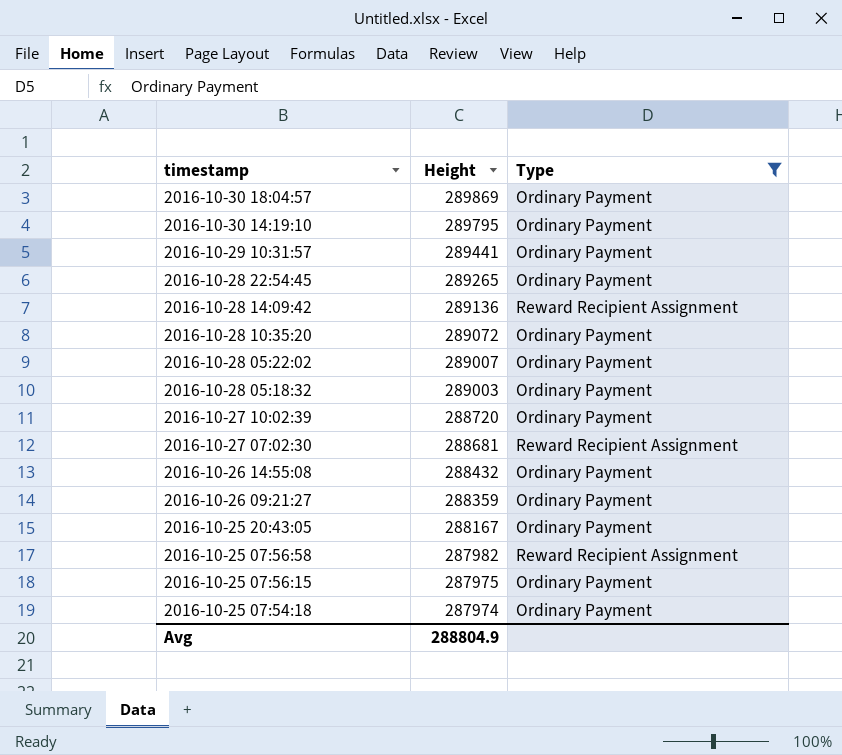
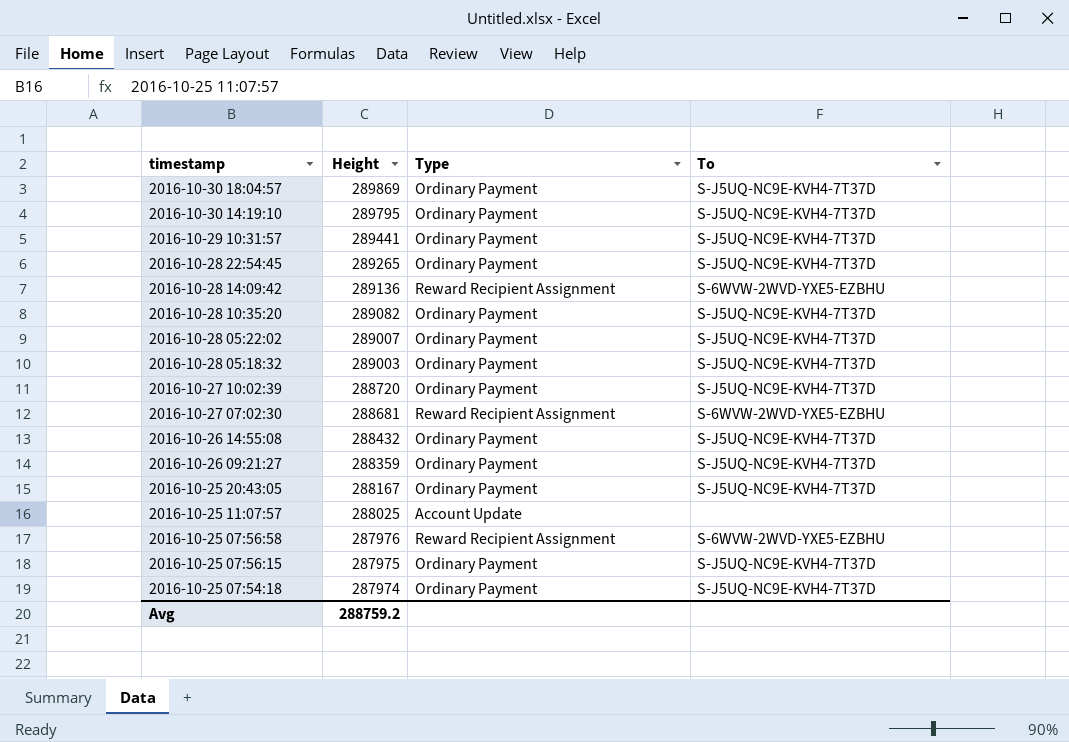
filter: Type != Account Update -> none
column To | position: none -> 4
2016-10-28 10:35:20 | Height: 289072 -> 289082
2016-10-25 07:56:58 | Height: 287982 -> 287976
Avg | Height: 288804.9 -> 288759.2

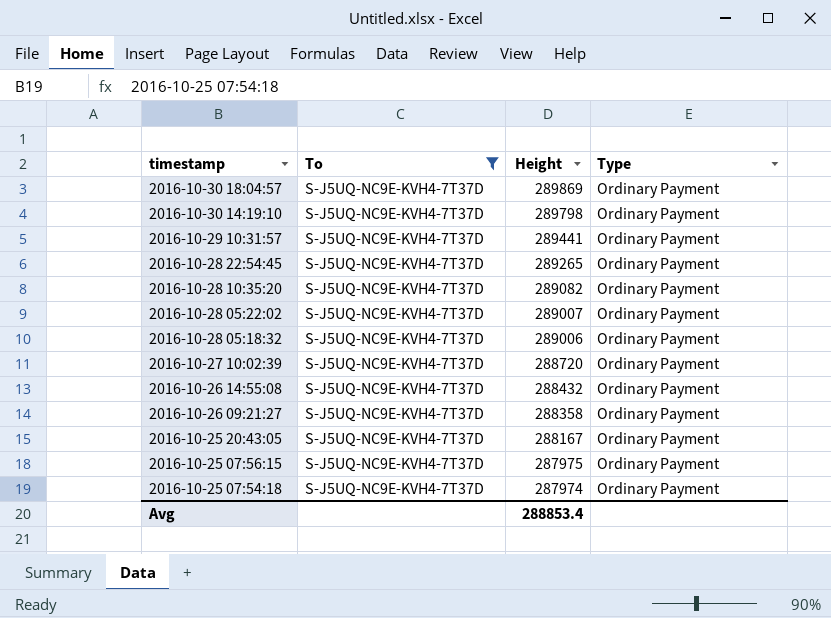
filter: none -> To = S-J5UQ-NC9E-KVH4-7T37D
column To | position: 4 -> 2
2016-10-30 14:19:10 | Height: 289795 -> 289798
2016-10-28 05:18:32 | Height: 289003 -> 289006
2016-10-26 09:21:27 | Height: 288359 -> 288358
Avg | Height: 288759.2 -> 288853.4

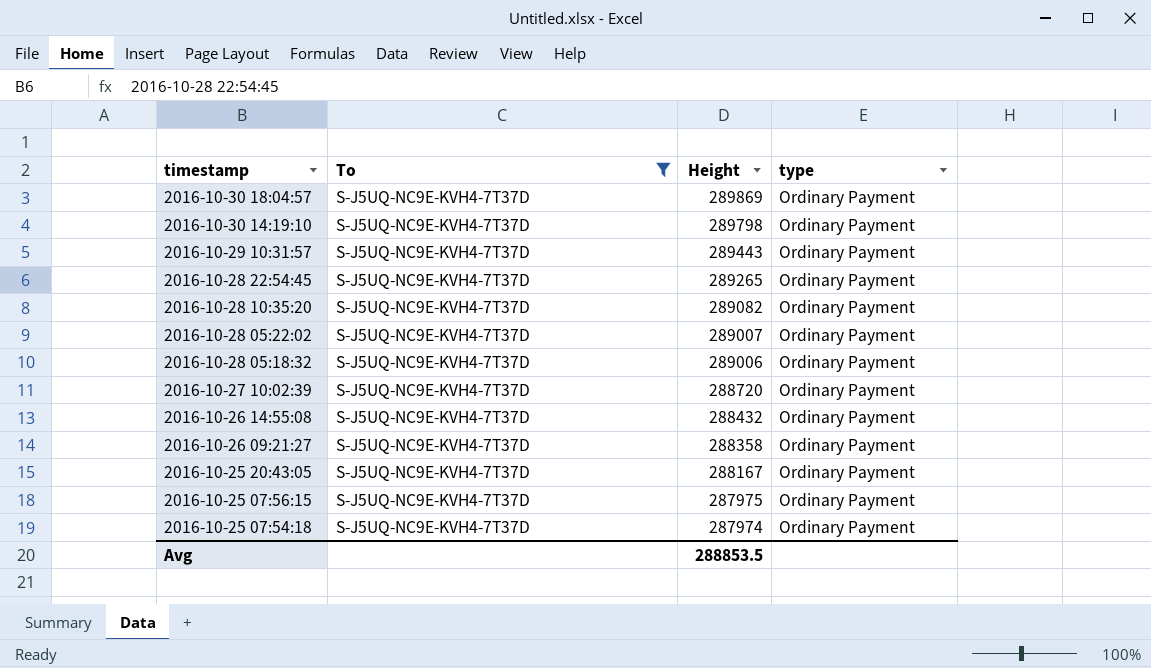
column name: Type -> type
2016-10-29 10:31:57 | Height: 289441 -> 289443
Avg | Height: 288853.4 -> 288853.5

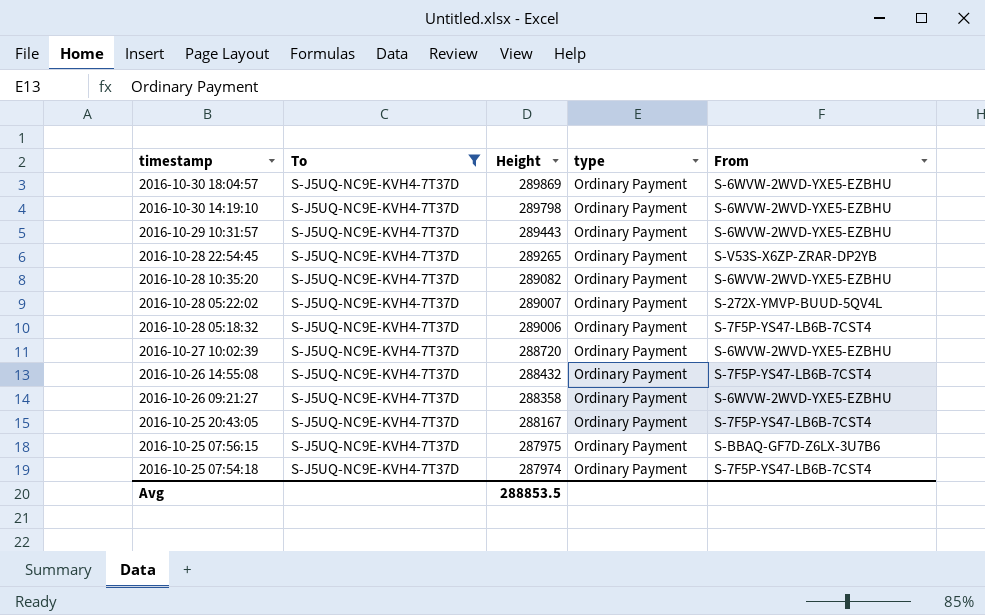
column From | position: none -> 5

